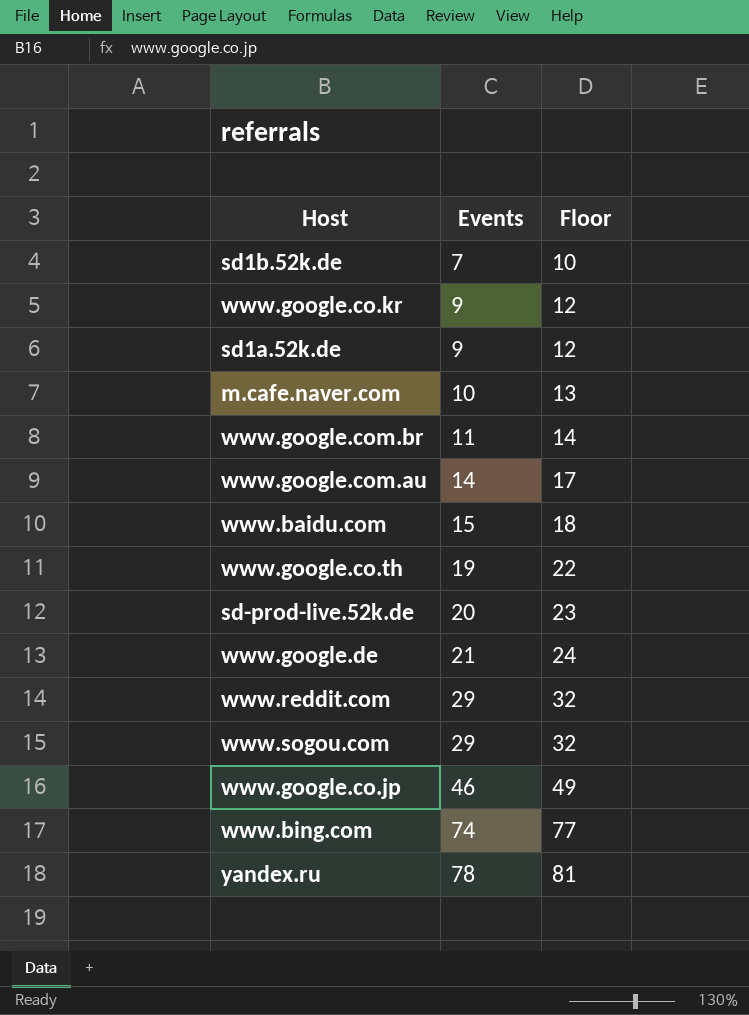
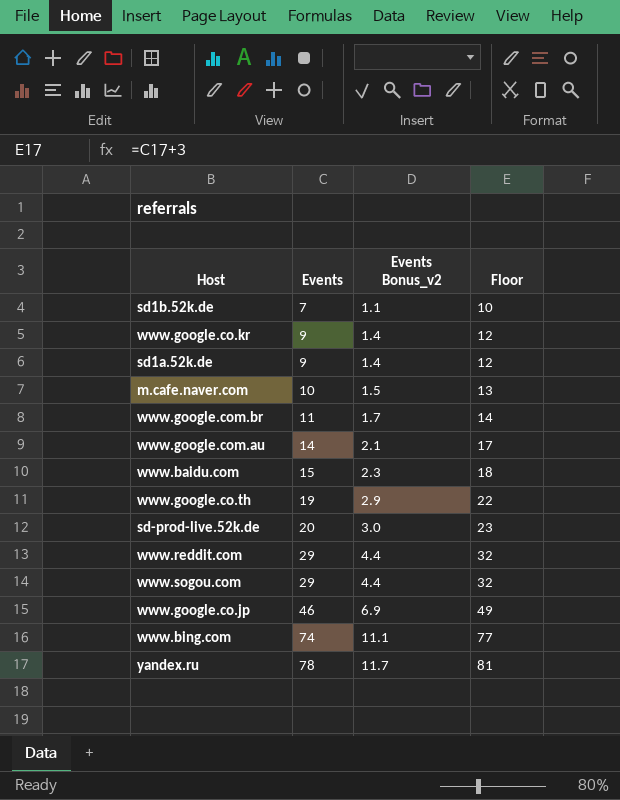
column Events Bonus_v2 | formula: none -> [Events] * 0.15
row www.google.de: 21 | 24 -> none

